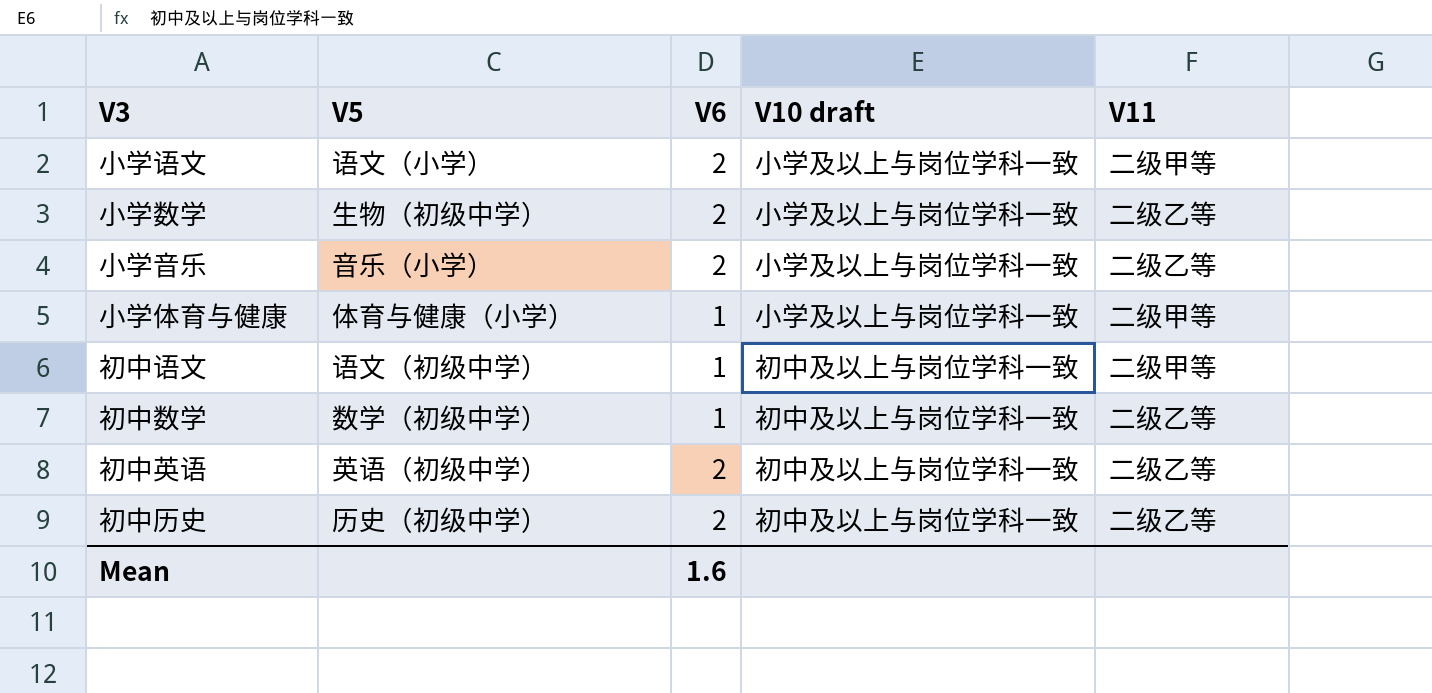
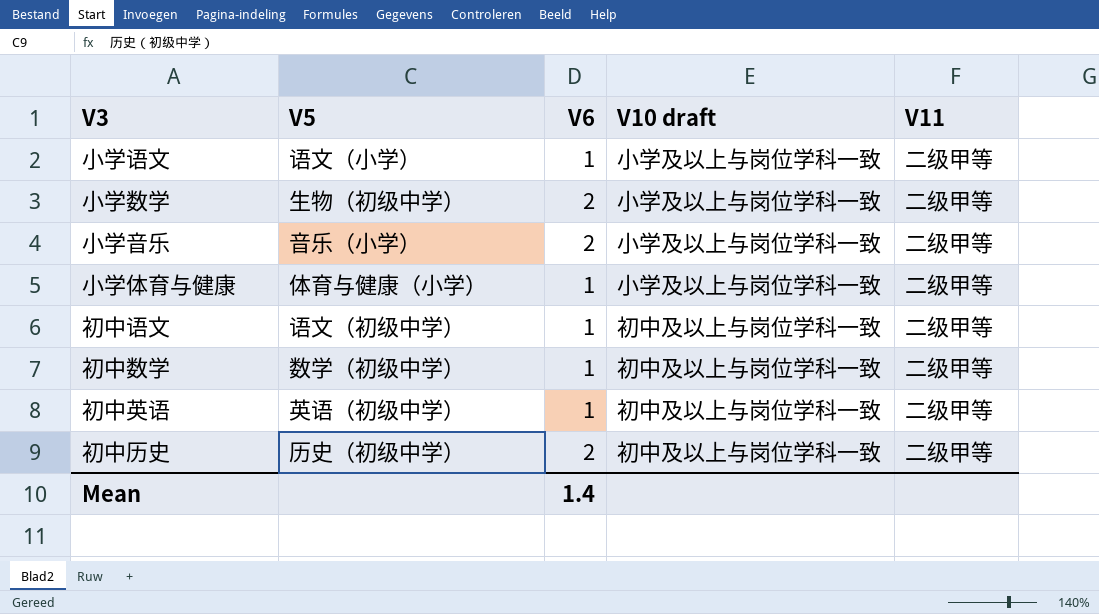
小学语文 | V6: 2 -> 1
小学数学 | V11: 二级乙等 -> 二级甲等
小学音乐 | V11: 二级乙等 -> 二级甲等
初中数学 | V11: 二级乙等 -> 二级甲等
初中英语 | V6: 2 -> 1
初中英语 | V11: 二级乙等 -> 二级甲等
初中历史 | V11: 二级乙等 -> 二级甲等
Mean | V6: 1.6 -> 1.4

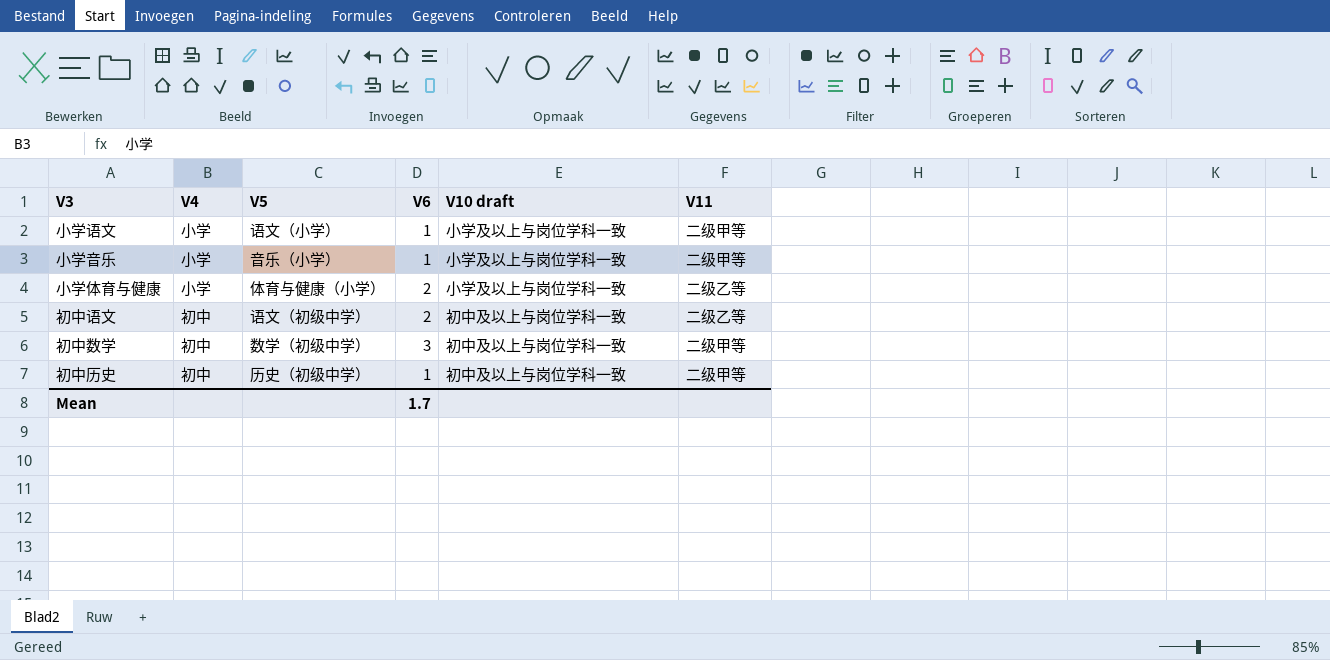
column V4 | position: none -> 2
row 小学数学: 生物（初级中学） | 2 | 小学及以上与岗位学科一致 | 二级甲等 -> none
row 初中英语: 英语（初级中学） | 1 | 初中及以上与岗位学科一致 | 二级甲等 -> none
小学音乐 | V6: 2 -> 1
小学体育与健康 | V6: 1 -> 2
小学体育与健康 | V11: 二级甲等 -> 二级乙等
初中语文 | V6: 1 -> 2
初中语文 | V11: 二级甲等 -> 二级乙等
初中数学 | V6: 1 -> 3
初中历史 | V6: 2 -> 1
Mean | V6: 1.4 -> 1.7

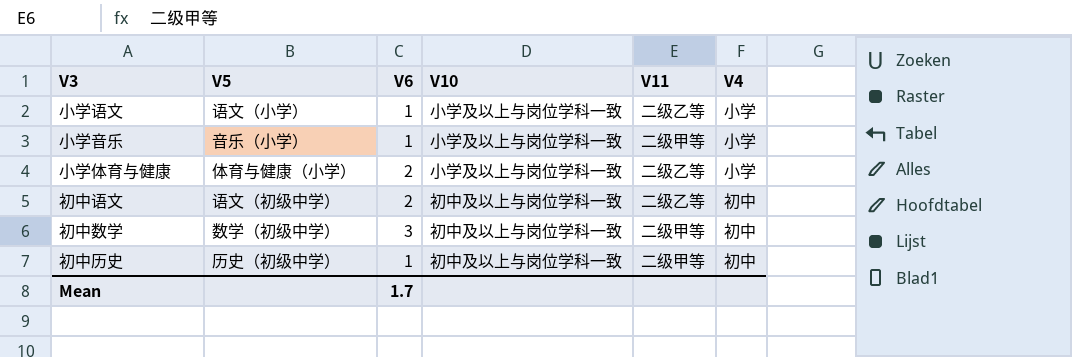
column name: V10 draft -> V10
column V4 | position: 2 -> 6
小学语文 | V11: 二级甲等 -> 二级乙等

